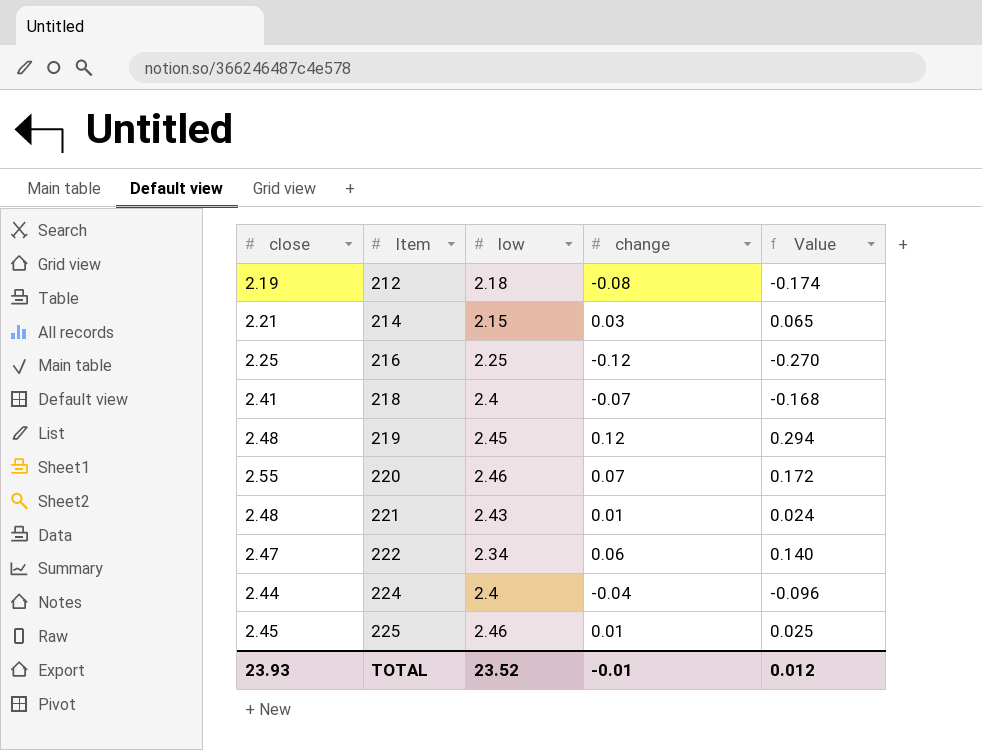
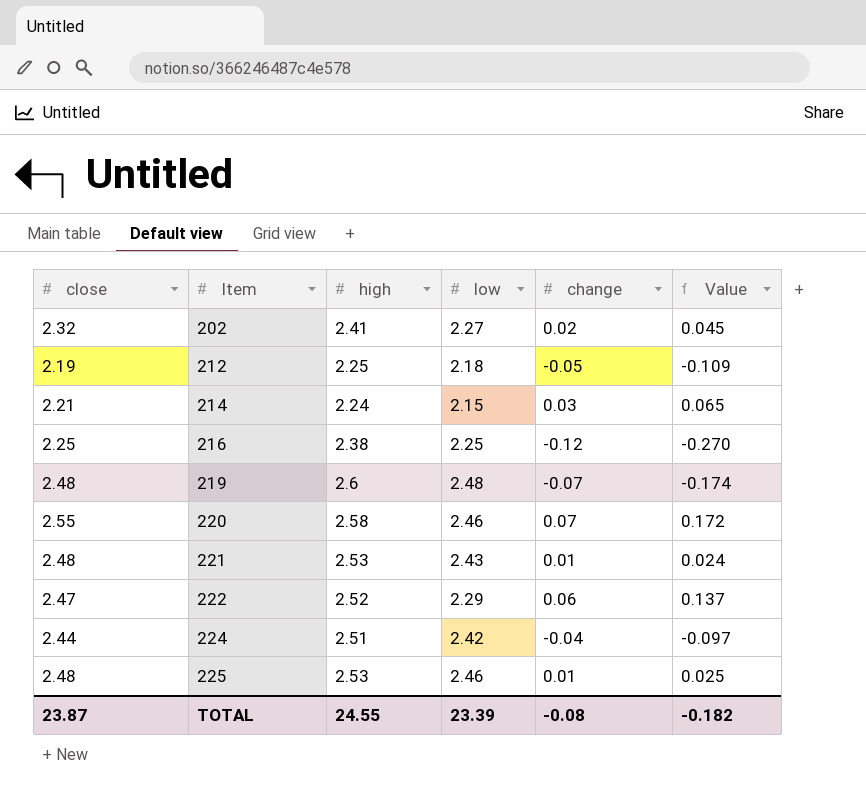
column high | position: none -> 3
row 218: 2.41 | 2.4 | -0.07 | -0.168 -> none
row 202: none -> 2.32 | 2.41 | 2.27 | 0.02 | 0.045
212 | change: -0.08 -> -0.05
212 | Value: -0.174 -> -0.109
219 | low: 2.45 -> 2.48
219 | change: 0.12 -> -0.07
219 | Value: 0.294 -> -0.174
222 | low: 2.34 -> 2.29
222 | Value: 0.140 -> 0.137
224 | low: 2.4 -> 2.42
224 | Value: -0.096 -> -0.097
225 | close: 2.45 -> 2.48
TOTAL | close: 23.93 -> 23.87
TOTAL | low: 23.52 -> 23.39
TOTAL | change: -0.01 -> -0.08
TOTAL | Value: 0.012 -> -0.182

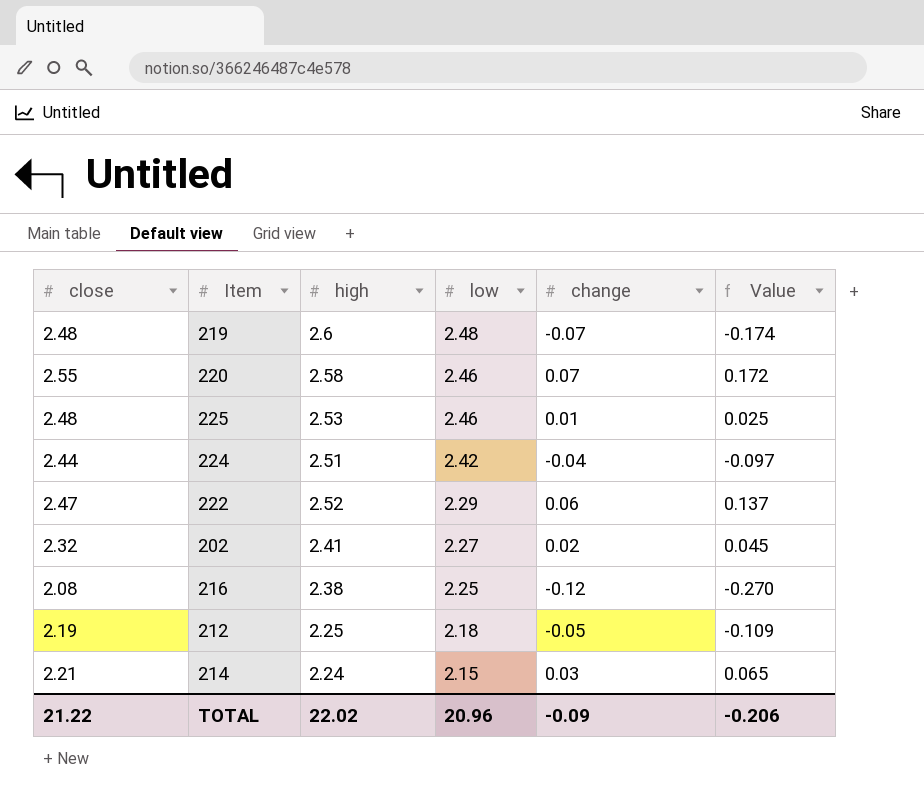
row order: Item ascending -> low descending
row 221: 2.48 | 2.53 | 2.43 | 0.01 | 0.024 -> none
216 | close: 2.25 -> 2.08
TOTAL | close: 23.87 -> 21.22
TOTAL | high: 24.55 -> 22.02
TOTAL | low: 23.39 -> 20.96
TOTAL | change: -0.08 -> -0.09
TOTAL | Value: -0.182 -> -0.206

